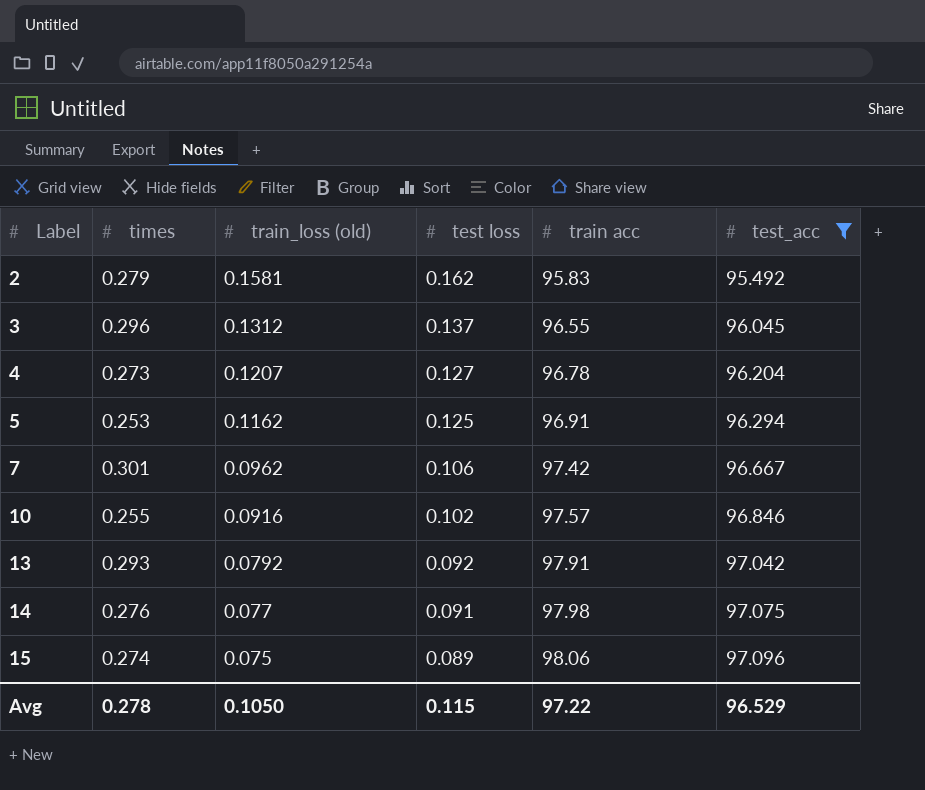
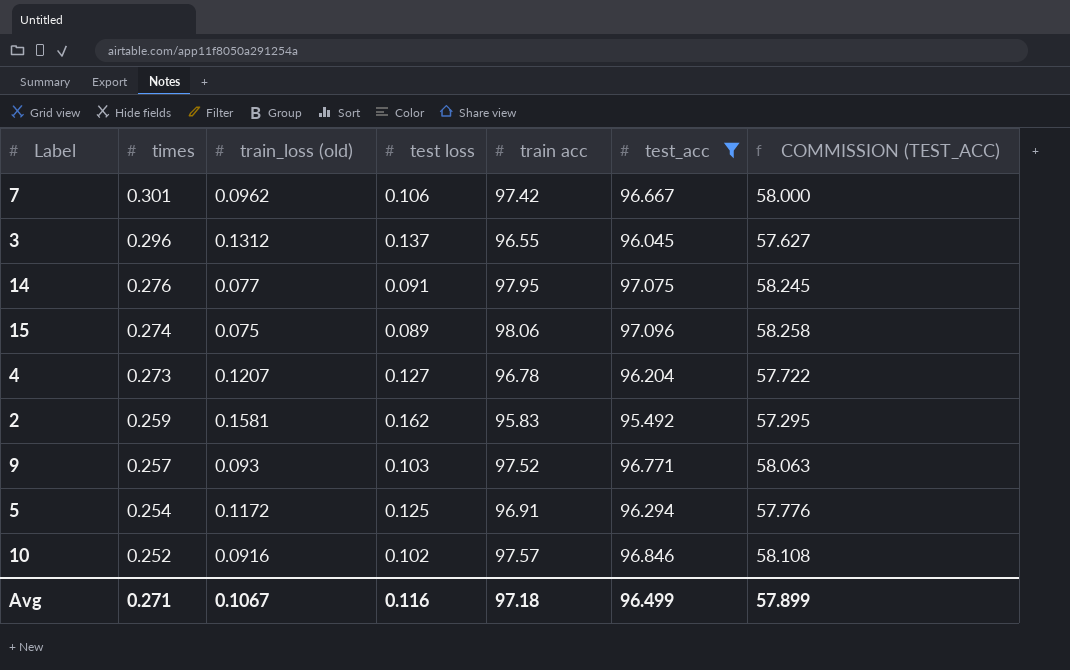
row order: Label ascending -> times descending
column COMMISSION (TEST_ACC) | formula: none -> [test_acc] * 0.6
row 13: 0.293 | 0.0792 | 0.092 | 97.91 | 97.042 -> none
14 | train acc: 97.98 -> 97.95
2 | times: 0.279 -> 0.259
row 9: none -> 0.257 | 0.093 | 0.103 | 97.52 | 96.771 | 58.063
5 | times: 0.253 -> 0.254
5 | train_loss (old): 0.1162 -> 0.1172
10 | times: 0.255 -> 0.252
Avg | times: 0.278 -> 0.271
Avg | train_loss (old): 0.1050 -> 0.1067
Avg | test loss: 0.115 -> 0.116
Avg | train acc: 97.22 -> 97.18
Avg | test_acc: 96.529 -> 96.499

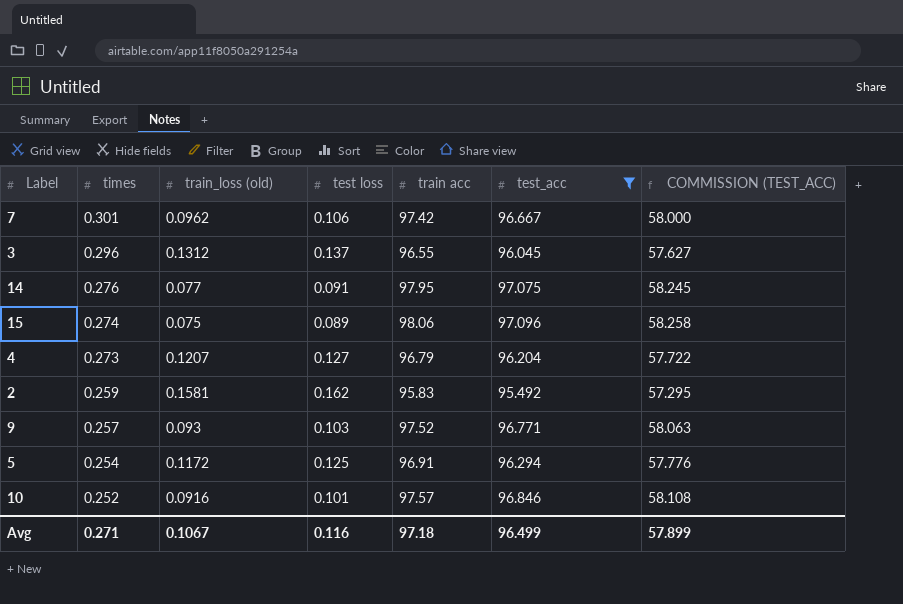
4 | train acc: 96.78 -> 96.79
10 | test loss: 0.102 -> 0.101

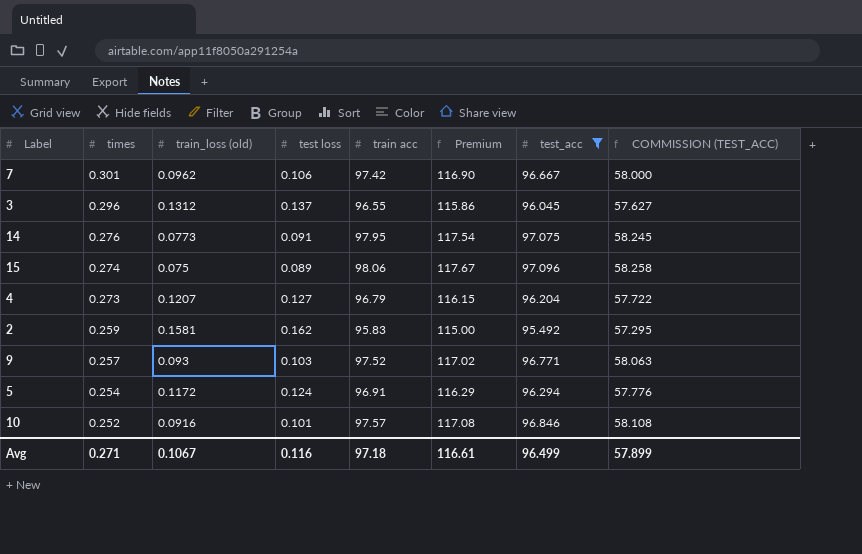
column Premium | formula: none -> [train acc] * 1.2
14 | train_loss (old): 0.077 -> 0.0773
5 | test loss: 0.125 -> 0.124

